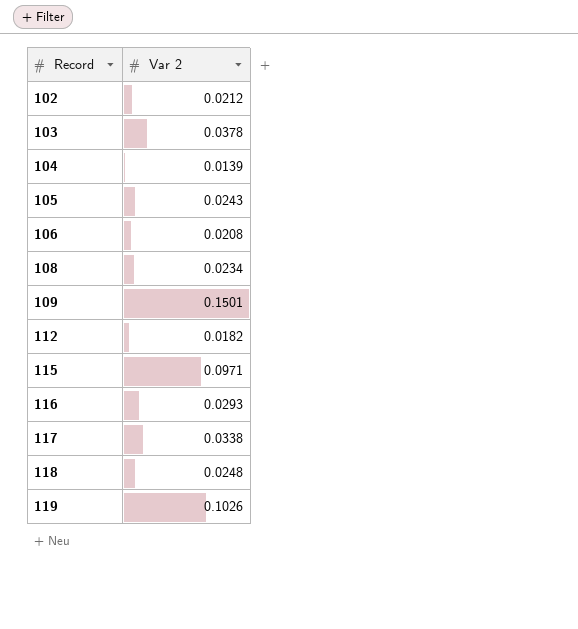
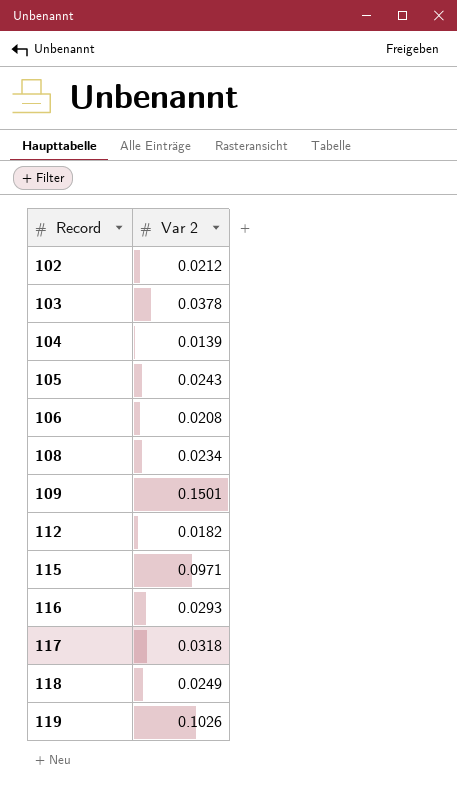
117 | Var 2: 0.0338 -> 0.0318
118 | Var 2: 0.0248 -> 0.0249

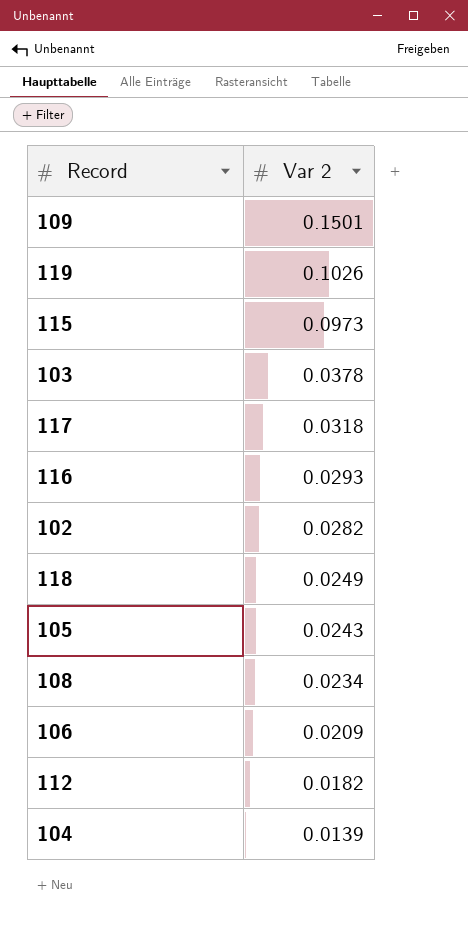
row order: Record ascending -> Var 2 descending
115 | Var 2: 0.0971 -> 0.0973
102 | Var 2: 0.0212 -> 0.0282
106 | Var 2: 0.0208 -> 0.0209

